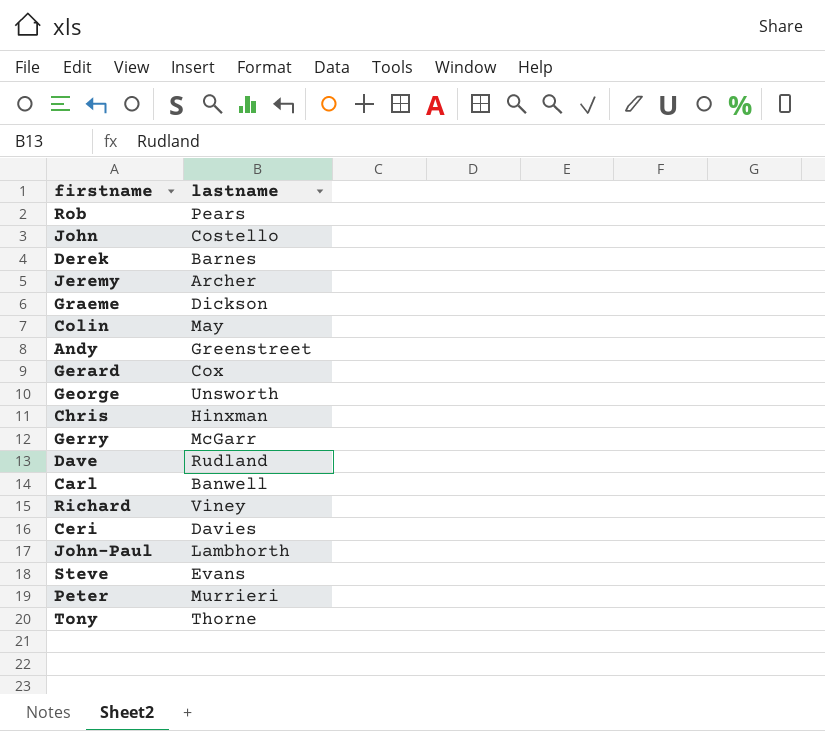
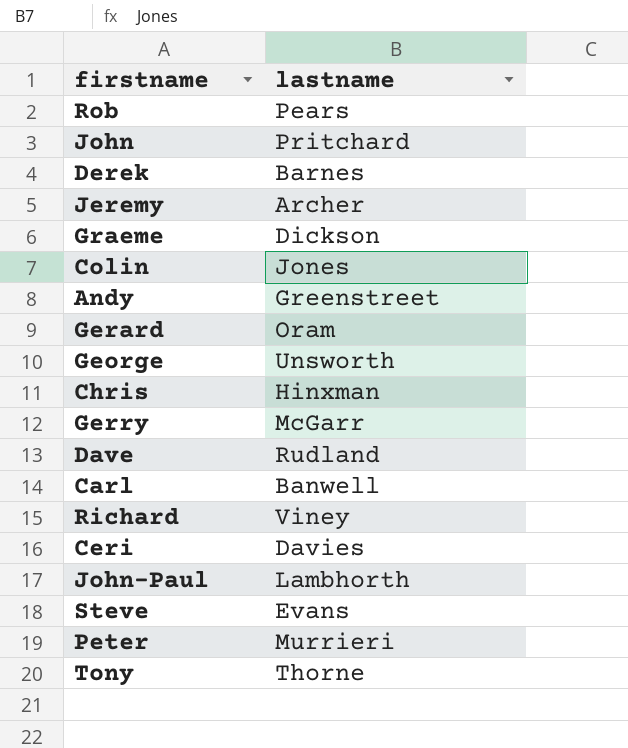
John | lastname: Costello -> Pritchard
Colin | lastname: May -> Jones
Gerard | lastname: Cox -> Oram

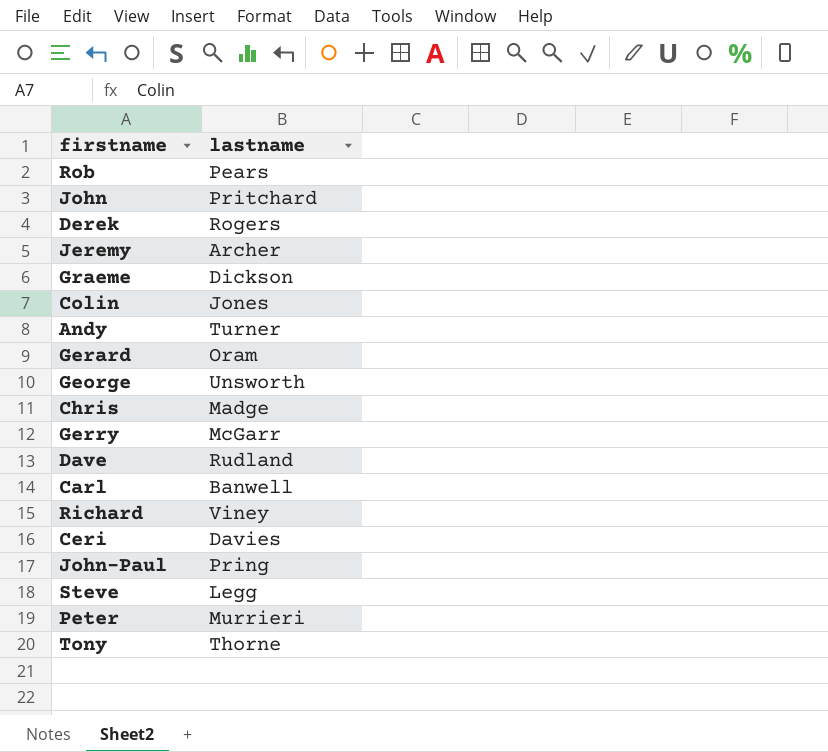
Derek | lastname: Barnes -> Rogers
Andy | lastname: Greenstreet -> Turner
Chris | lastname: Hinxman -> Madge
John-Paul | lastname: Lambhorth -> Pring
Steve | lastname: Evans -> Legg

